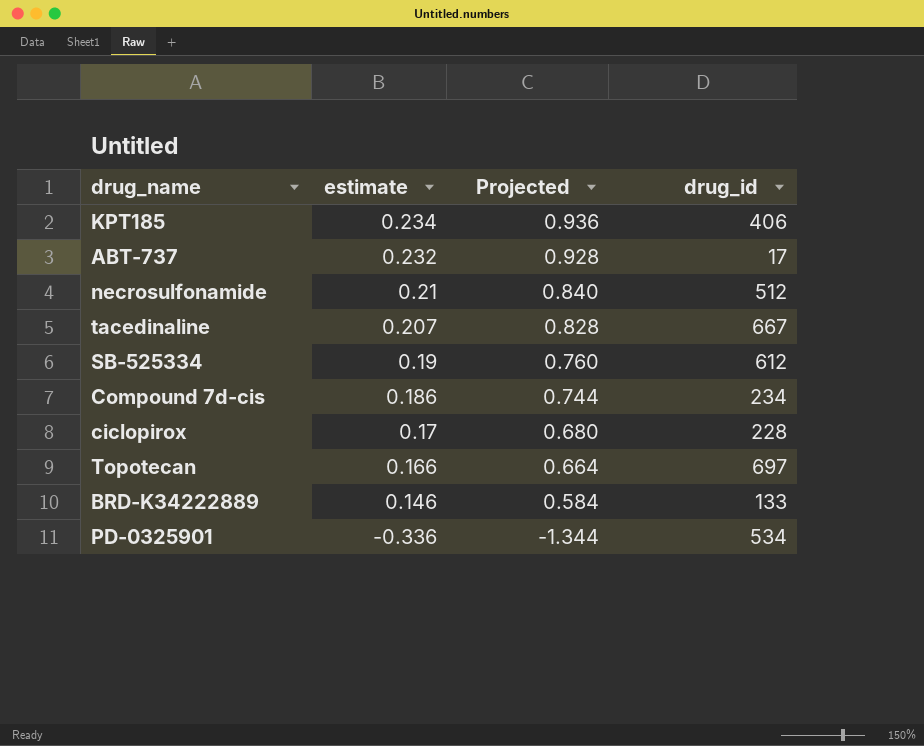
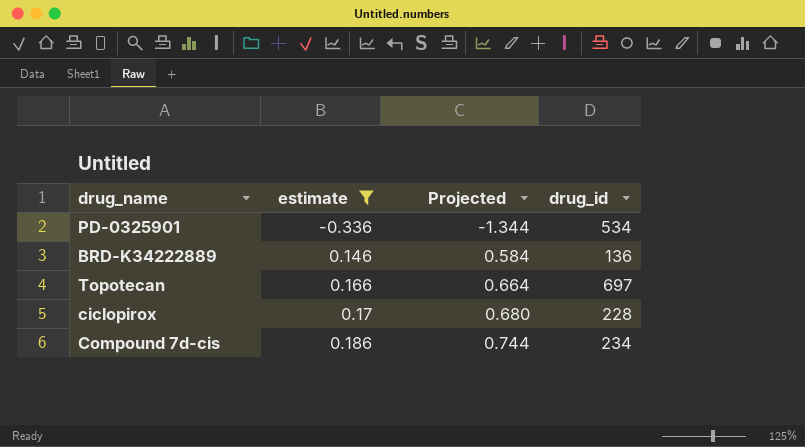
filter: none -> estimate <= 0.186
row order: estimate descending -> estimate ascending
BRD-K34222889 | drug_id: 133 -> 136

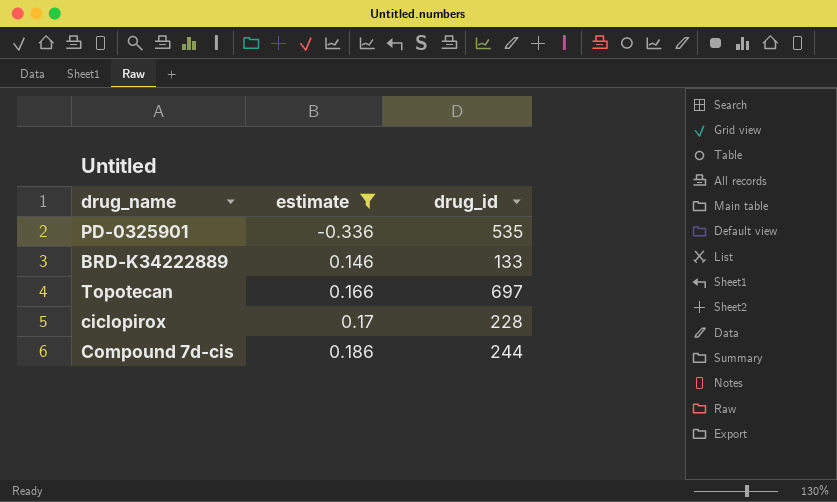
column Projected | formula: [estimate] * 4 -> none
PD-0325901 | drug_id: 534 -> 535
BRD-K34222889 | drug_id: 136 -> 133
Compound 7d-cis | drug_id: 234 -> 244

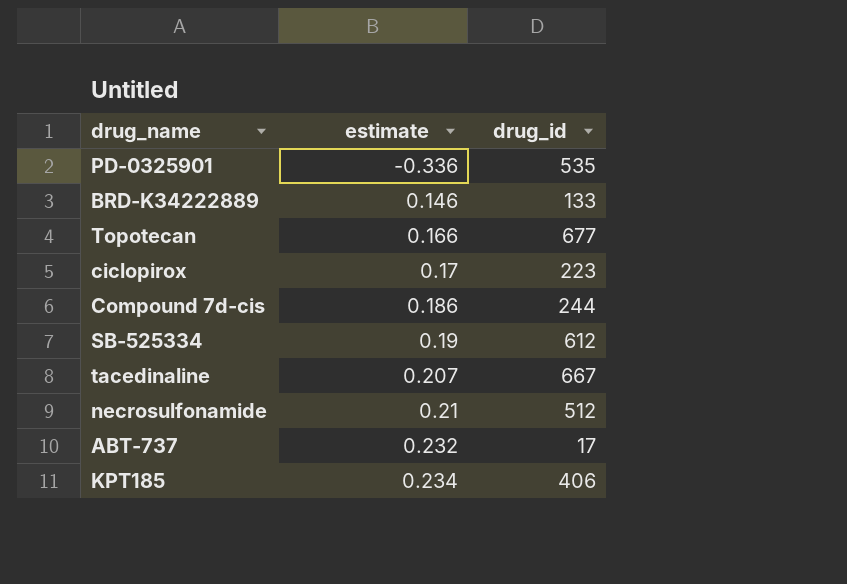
filter: estimate <= 0.186 -> none
Topotecan | drug_id: 697 -> 677
ciclopirox | drug_id: 228 -> 223

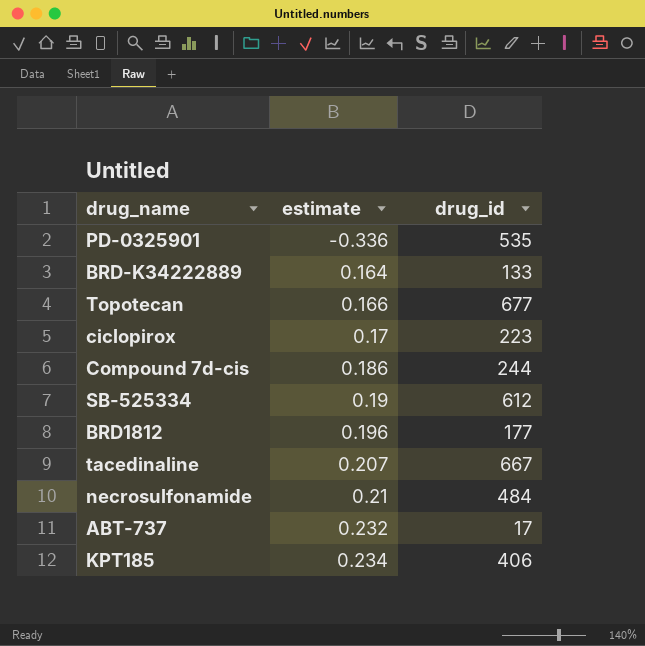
BRD-K34222889 | estimate: 0.146 -> 0.164
row BRD1812: none -> 0.196 | 177
necrosulfonamide | drug_id: 512 -> 484

